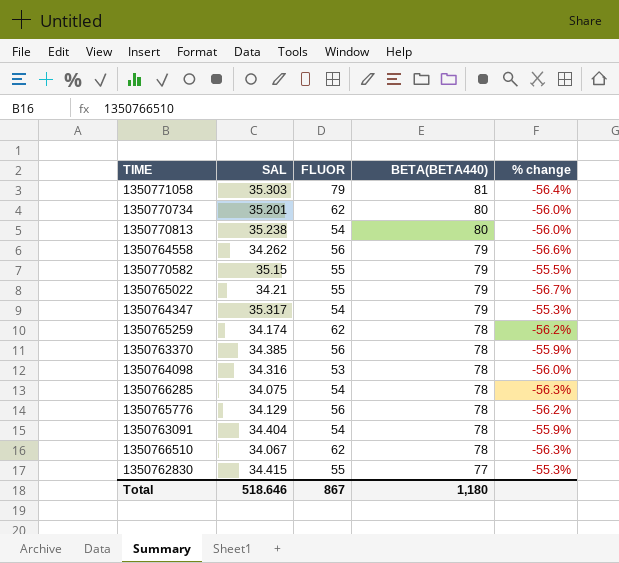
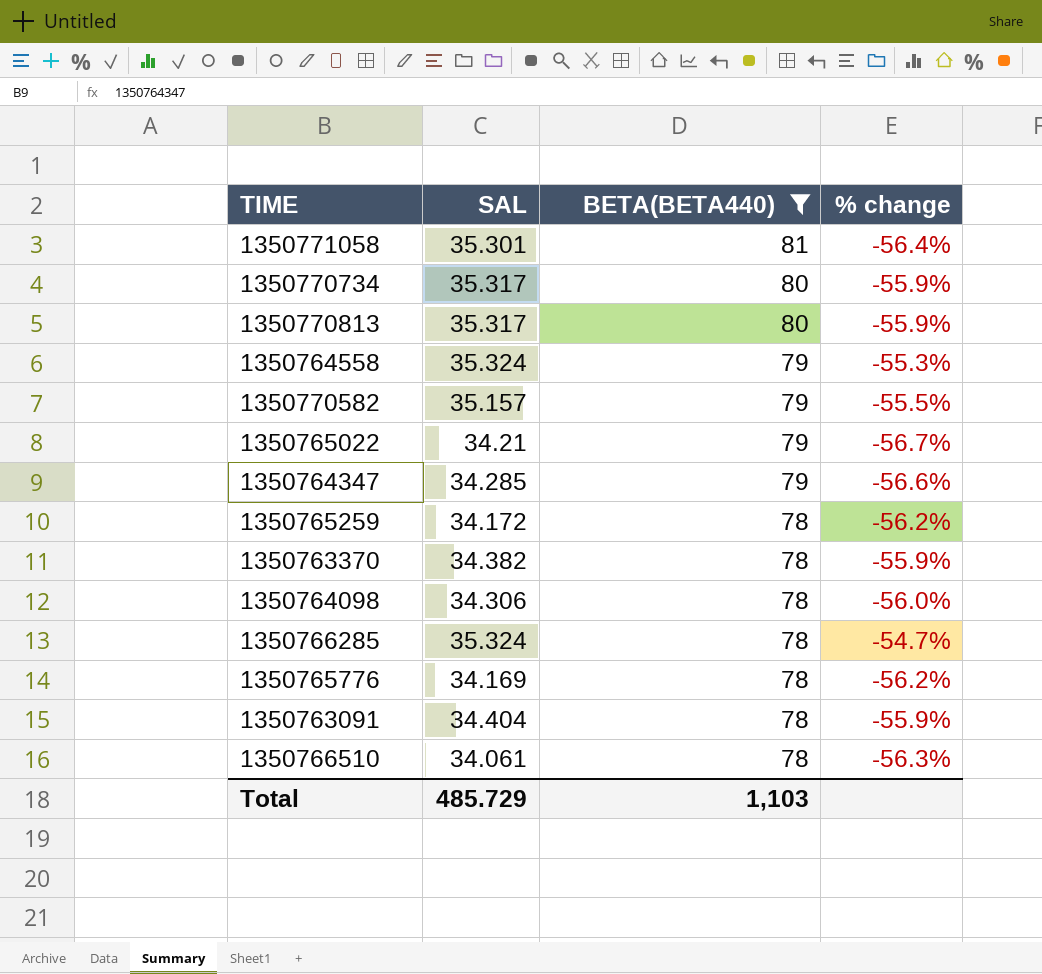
filter: none -> BETA(BETA440) != 77
column FLUOR | position: 3 -> none
1350771058 | SAL: 35.303 -> 35.301
1350770734 | SAL: 35.201 -> 35.317
1350770734 | % change: -56.0% -> -55.9%
1350770813 | SAL: 35.238 -> 35.317
1350770813 | % change: -56.0% -> -55.9%
1350764558 | SAL: 34.262 -> 35.324
1350764558 | % change: -56.6% -> -55.3%
1350770582 | SAL: 35.15 -> 35.157
1350764347 | SAL: 35.317 -> 34.285
1350764347 | % change: -55.3% -> -56.6%
1350765259 | SAL: 34.174 -> 34.172
1350763370 | SAL: 34.385 -> 34.382
1350764098 | SAL: 34.316 -> 34.306
1350766285 | SAL: 34.075 -> 35.324
1350766285 | % change: -56.3% -> -54.7%
1350765776 | SAL: 34.129 -> 34.169
1350766510 | SAL: 34.067 -> 34.061
Total | SAL: 518.646 -> 485.729
Total | BETA(BETA440): 1,180 -> 1,103

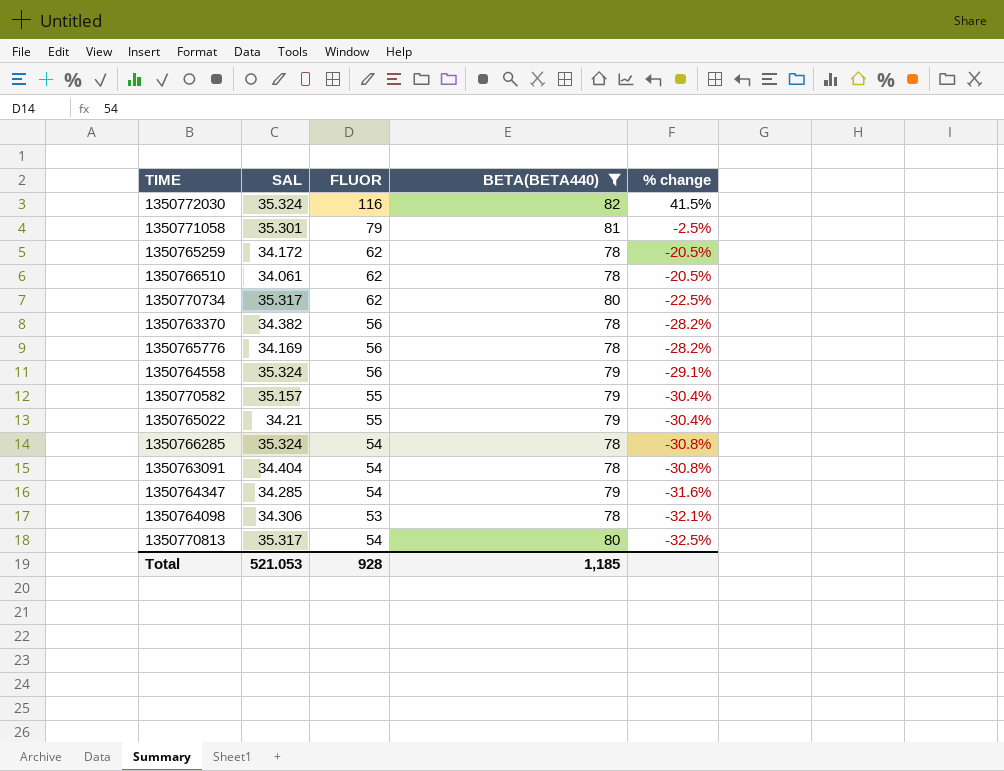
row order: BETA(BETA440) descending -> % change descending
column FLUOR | position: none -> 3
column % change | formula: ([SAL] - [BETA(BETA440)]) / [BETA(BETA440)] -> ([FLUOR] - [BETA(BETA440)]) / [BETA(BETA440)]
row 1350772030: none -> 35.324 | 116 | 82 | 41.5%
Total | SAL: 485.729 -> 521.053
Total | BETA(BETA440): 1,103 -> 1,185

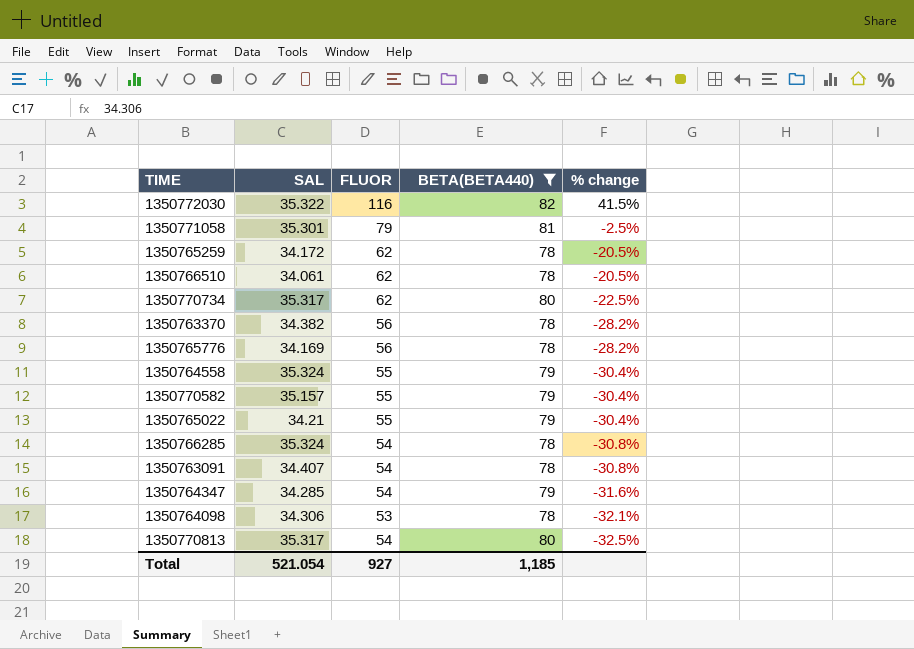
1350772030 | SAL: 35.324 -> 35.322
1350764558 | FLUOR: 56 -> 55
1350764558 | % change: -29.1% -> -30.4%
1350763091 | SAL: 34.404 -> 34.407
Total | SAL: 521.053 -> 521.054
Total | FLUOR: 928 -> 927

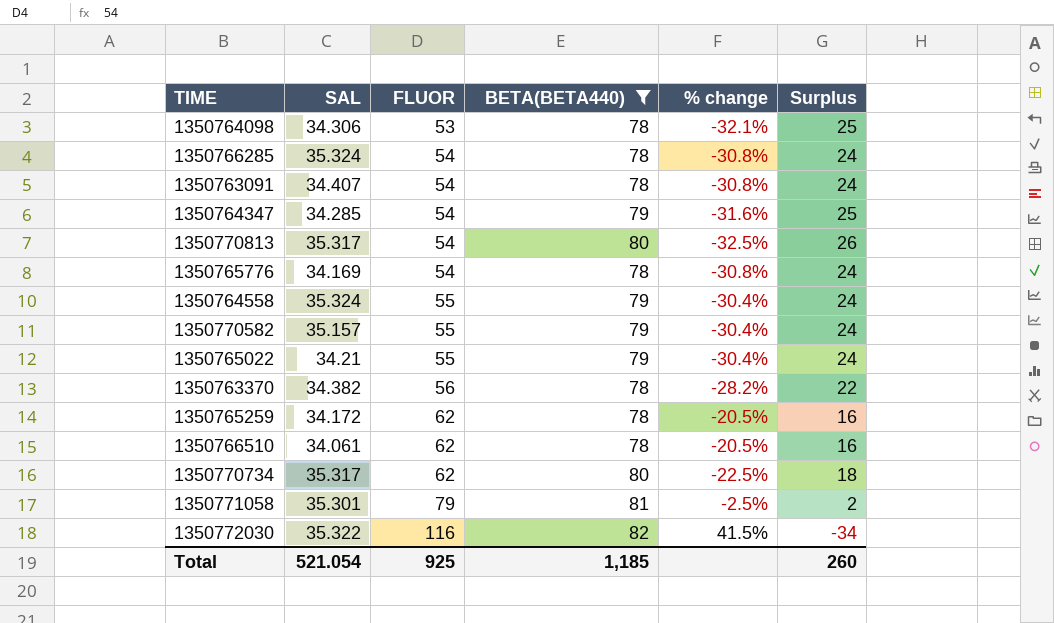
row order: % change descending -> FLUOR ascending
column Surplus | formula: none -> [BETA(BETA440)] - [FLUOR]
1350765776 | FLUOR: 56 -> 54
1350765776 | % change: -28.2% -> -30.8%
Total | FLUOR: 927 -> 925

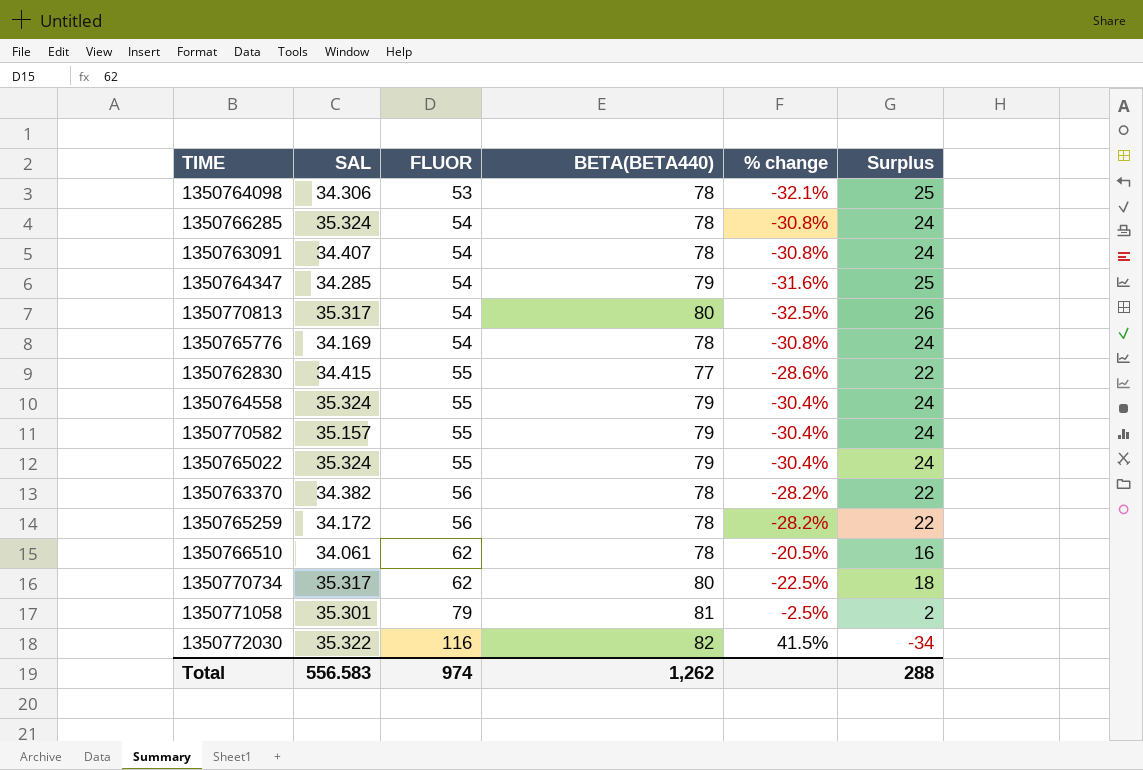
filter: BETA(BETA440) != 77 -> none
1350765022 | SAL: 34.21 -> 35.324
1350765259 | FLUOR: 62 -> 56
1350765259 | % change: -20.5% -> -28.2%
1350765259 | Surplus: 16 -> 22
Total | SAL: 521.054 -> 556.583
Total | FLUOR: 925 -> 974
Total | BETA(BETA440): 1,185 -> 1,262
Total | Surplus: 260 -> 288

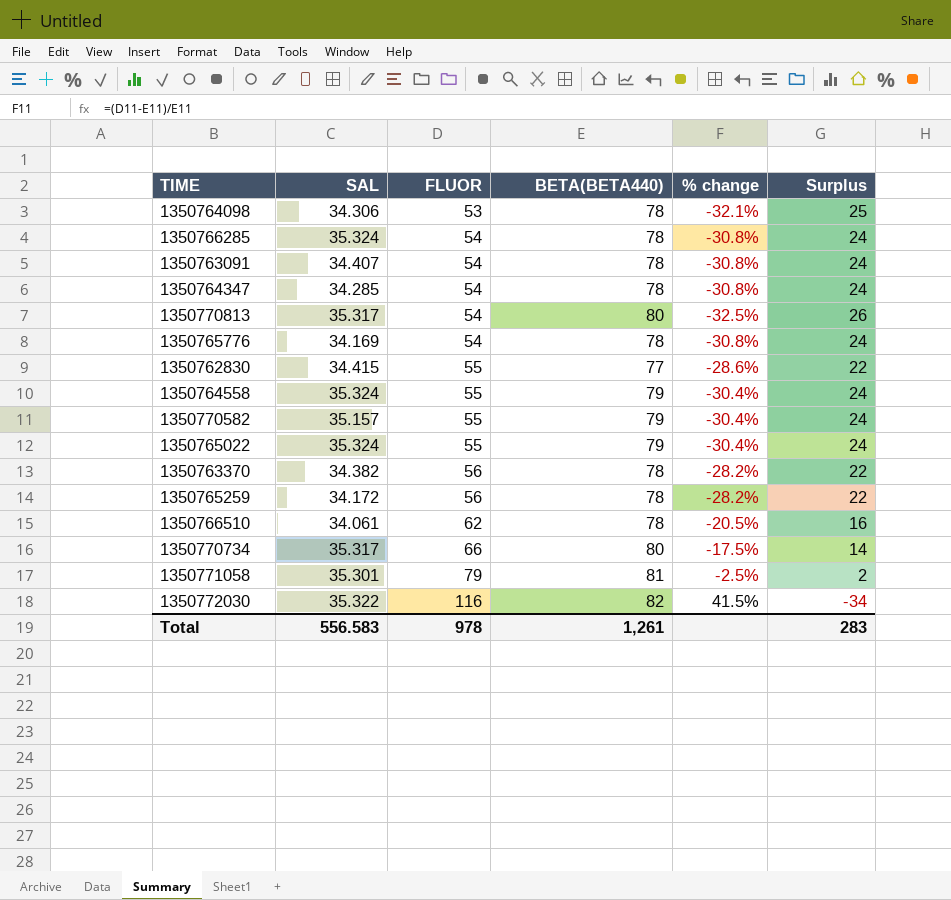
1350764347 | BETA(BETA440): 79 -> 78
1350764347 | % change: -31.6% -> -30.8%
1350764347 | Surplus: 25 -> 24
1350770734 | FLUOR: 62 -> 66
1350770734 | % change: -22.5% -> -17.5%
1350770734 | Surplus: 18 -> 14
Total | FLUOR: 974 -> 978
Total | BETA(BETA440): 1,262 -> 1,261
Total | Surplus: 288 -> 283

